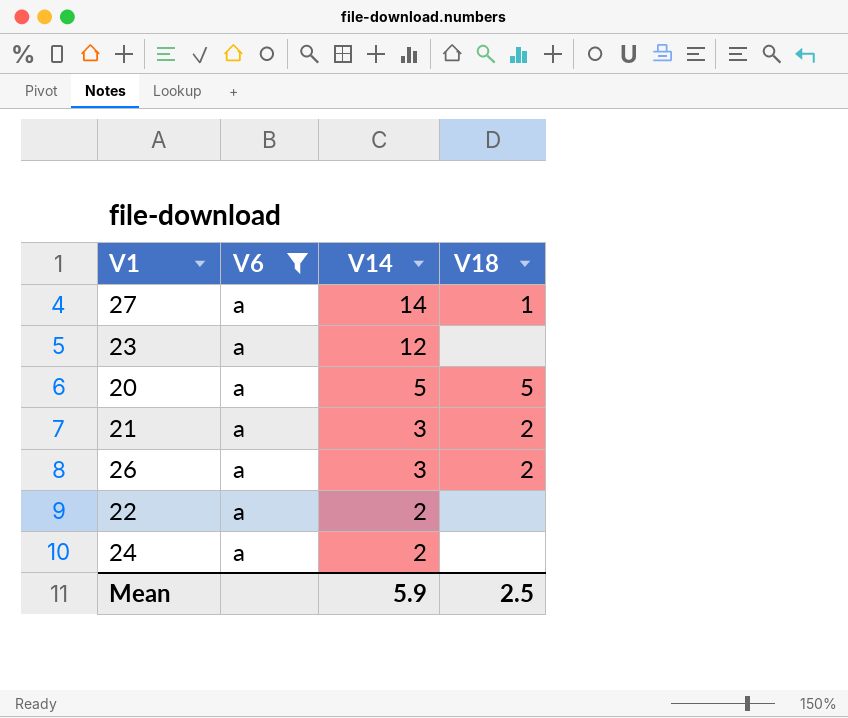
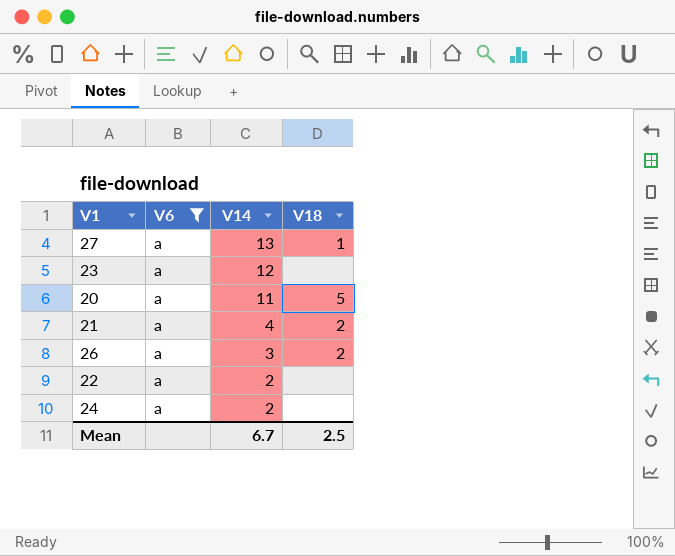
27 | V14: 14 -> 13
20 | V14: 5 -> 11
21 | V14: 3 -> 4
Mean | V14: 5.9 -> 6.7

